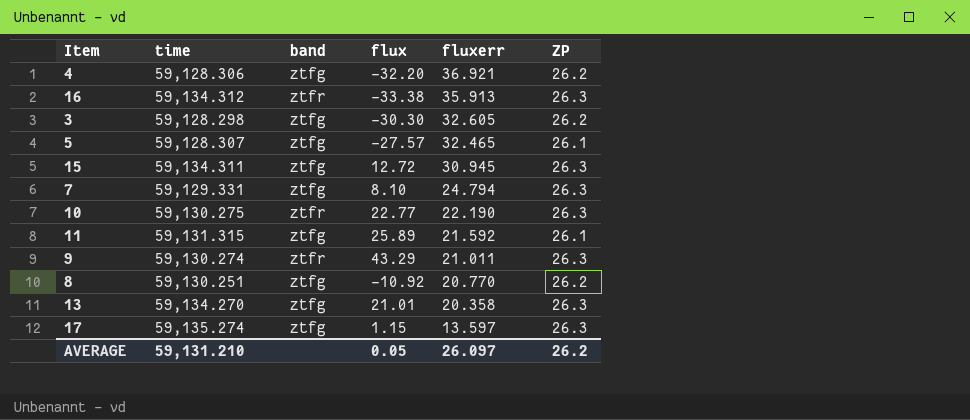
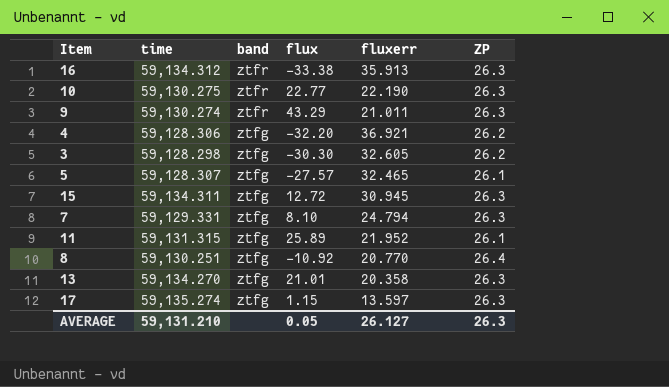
row order: fluxerr descending -> band descending
11 | fluxerr: 21.592 -> 21.952
8 | ZP: 26.2 -> 26.4
AVERAGE | fluxerr: 26.097 -> 26.127
AVERAGE | ZP: 26.2 -> 26.3

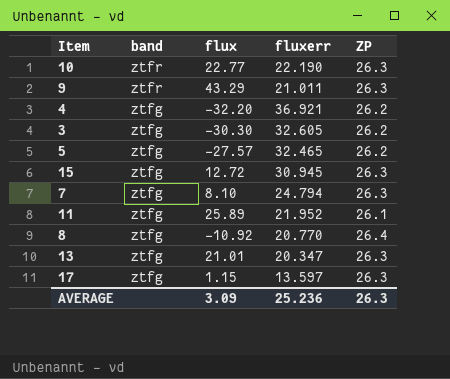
column time | position: 2 -> none
row 16: 59,134.312 | ztfr | -33.38 | 35.913 | 26.3 -> none
5 | ZP: 26.1 -> 26.2
13 | fluxerr: 20.358 -> 20.347
AVERAGE | flux: 0.05 -> 3.09
AVERAGE | fluxerr: 26.127 -> 25.236

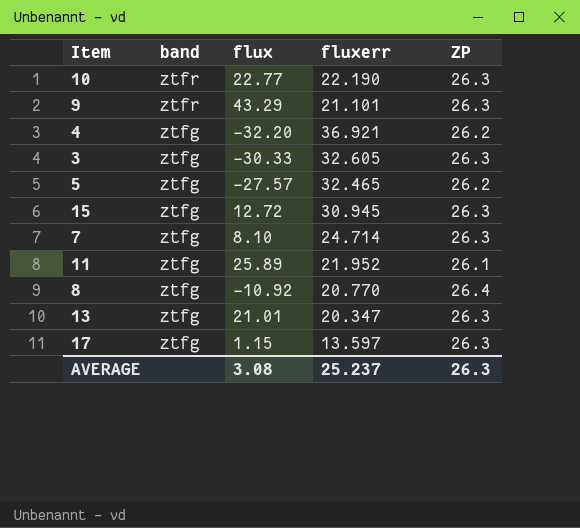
9 | fluxerr: 21.011 -> 21.101
3 | flux: -30.30 -> -30.33
3 | ZP: 26.2 -> 26.3
7 | fluxerr: 24.794 -> 24.714
AVERAGE | flux: 3.09 -> 3.08
AVERAGE | fluxerr: 25.236 -> 25.237

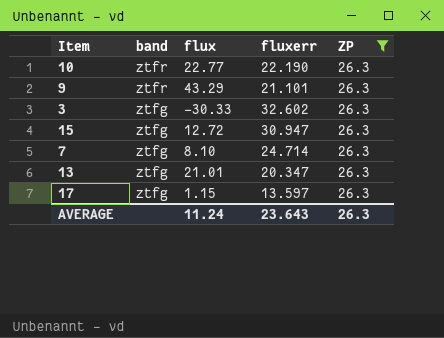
filter: none -> ZP = 26.3
3 | fluxerr: 32.605 -> 32.602
15 | fluxerr: 30.945 -> 30.947
AVERAGE | flux: 3.08 -> 11.24
AVERAGE | fluxerr: 25.237 -> 23.643

